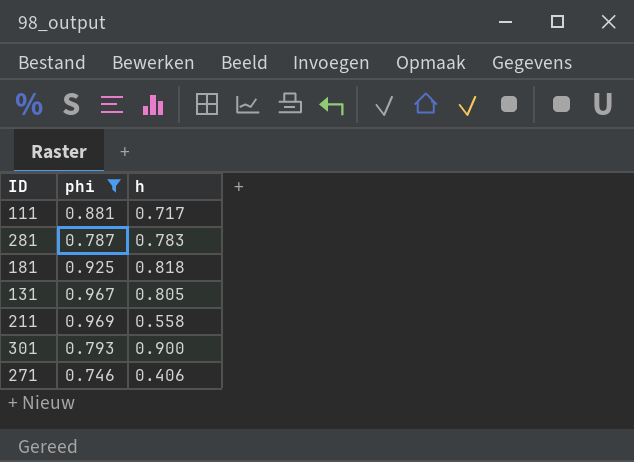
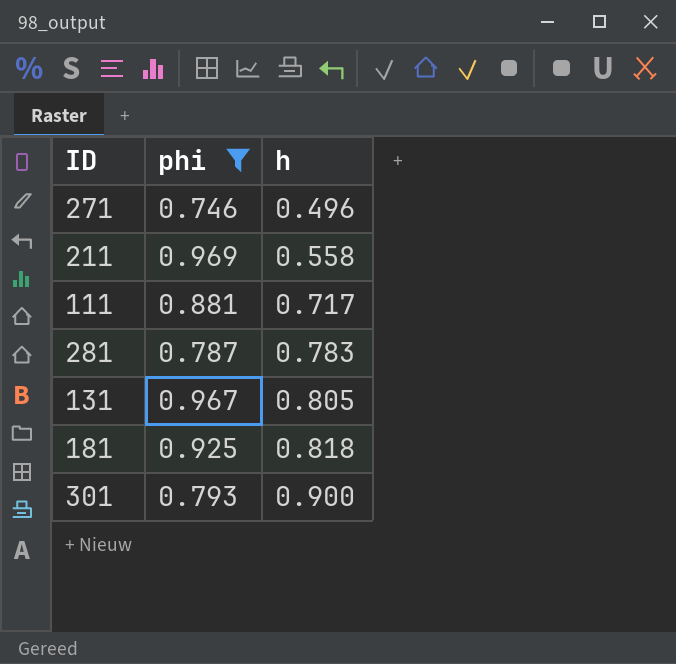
row order: none -> h ascending
271 | h: 0.406 -> 0.496

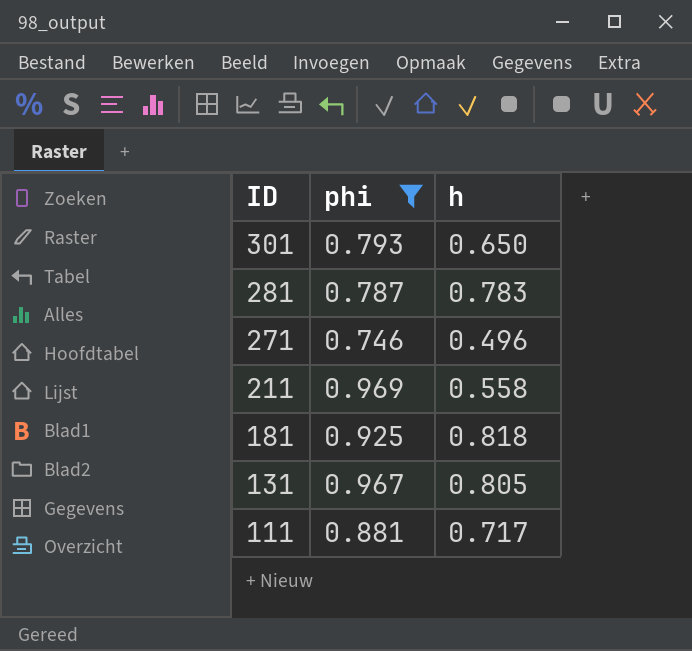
row order: h ascending -> ID descending
301 | h: 0.900 -> 0.650

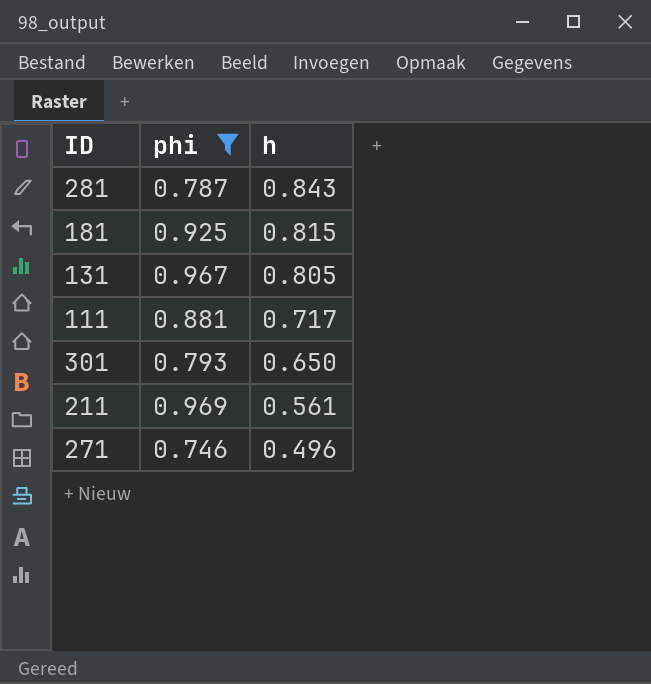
row order: ID descending -> h descending
281 | h: 0.783 -> 0.843
181 | h: 0.818 -> 0.815
211 | h: 0.558 -> 0.561

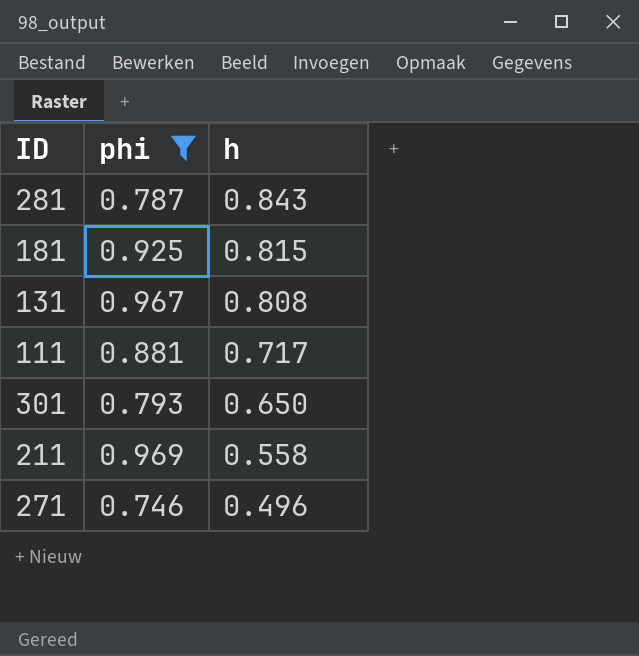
131 | h: 0.805 -> 0.808
211 | h: 0.561 -> 0.558

